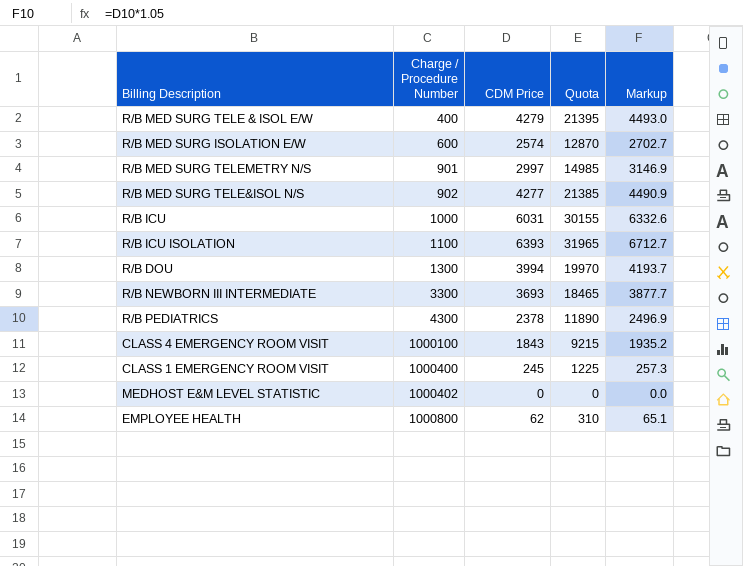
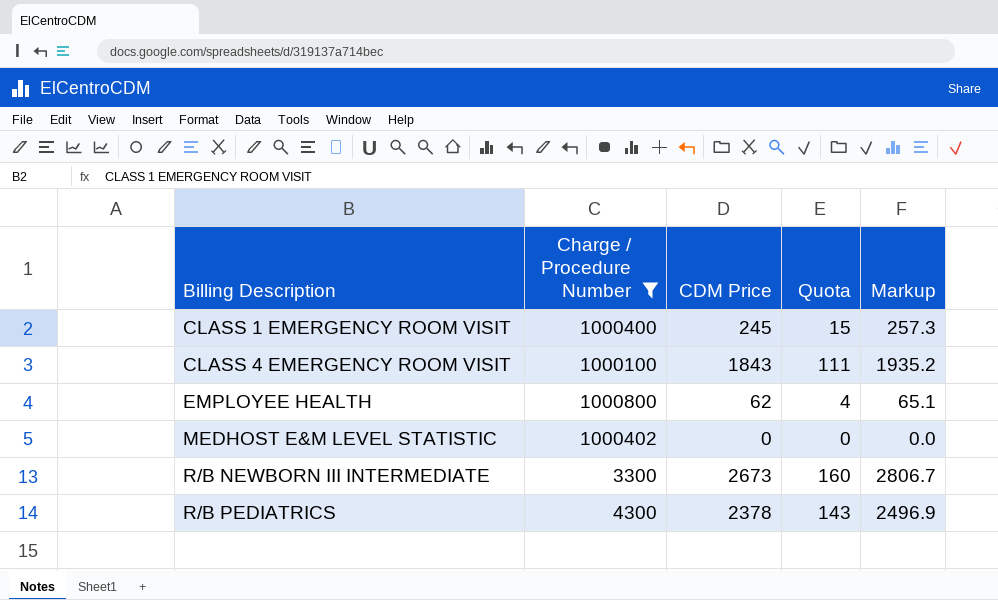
filter: none -> Charge / Procedure Number >= 3300
row order: Charge / Procedure Number ascending -> Billing Description ascending
column Quota | formula: [CDM Price] * 5 -> [CDM Price] * 0.06
R/B NEWBORN III INTERMEDIATE | CDM Price: 3693 -> 2673
R/B NEWBORN III INTERMEDIATE | Markup: 3877.7 -> 2806.7

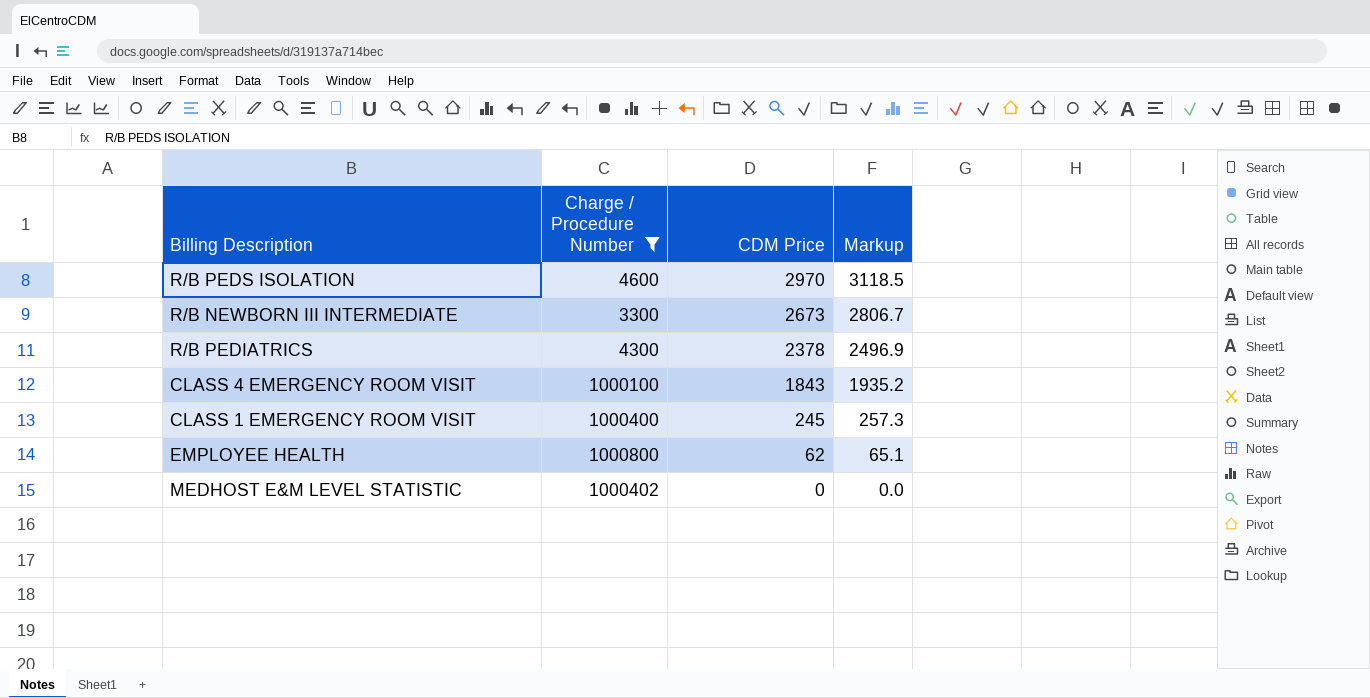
row order: Billing Description ascending -> CDM Price descending
column Quota | formula: [CDM Price] * 0.06 -> none
row R/B PEDS ISOLATION: none -> 4600 | 2970 | 3118.5

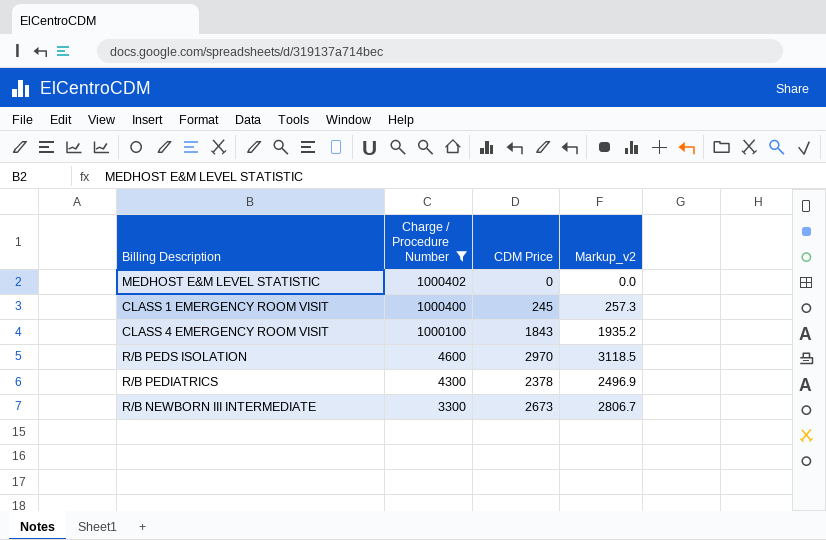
row order: CDM Price descending -> Charge / Procedure Number descending
column name: Markup -> Markup_v2
row EMPLOYEE HEALTH: 1000800 | 62 | 65.1 -> none

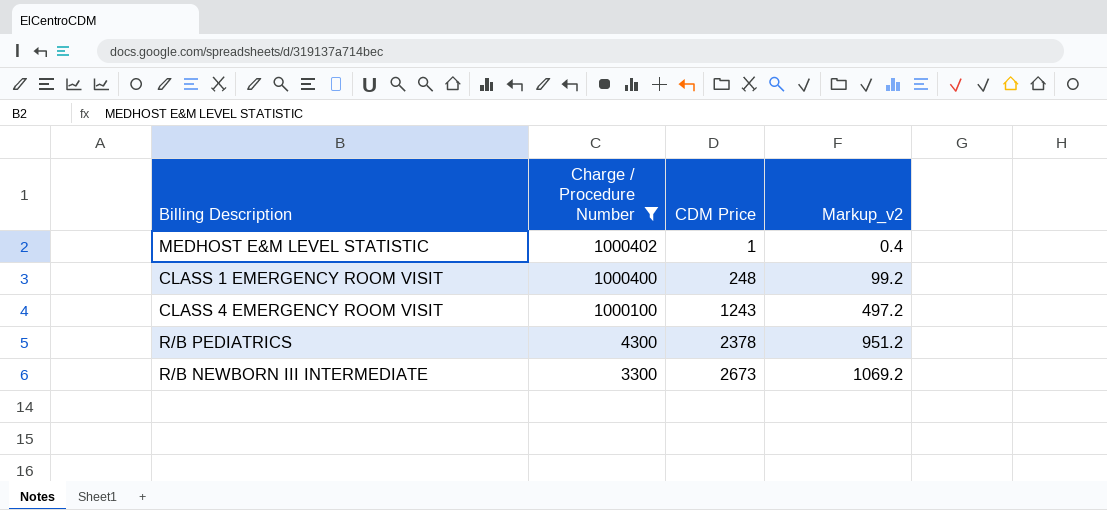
column Markup_v2 | formula: [CDM Price] * 1.05 -> [CDM Price] * 0.4
row R/B PEDS ISOLATION: 4600 | 2970 | 3118.5 -> none
MEDHOST E&M LEVEL STATISTIC | CDM Price: 0 -> 1
CLASS 1 EMERGENCY ROOM VISIT | CDM Price: 245 -> 248
CLASS 4 EMERGENCY ROOM VISIT | CDM Price: 1843 -> 1243

